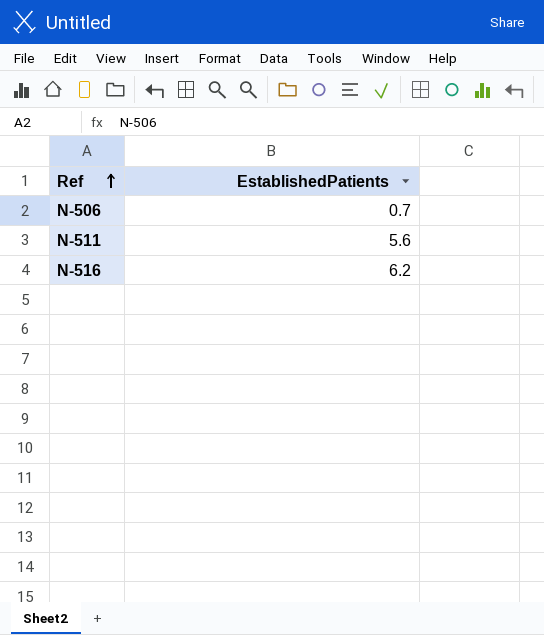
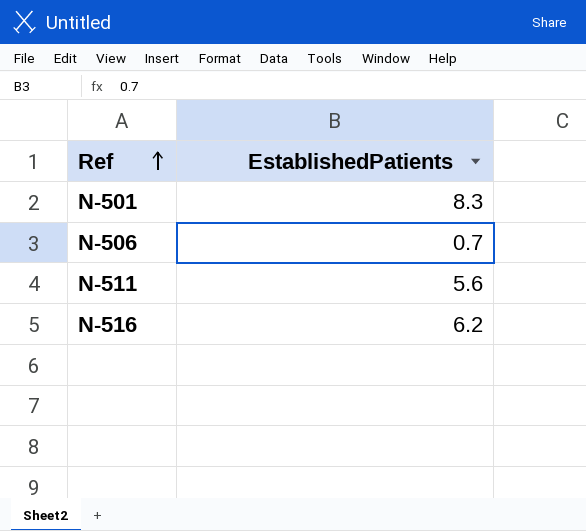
row N-501: none -> 8.3

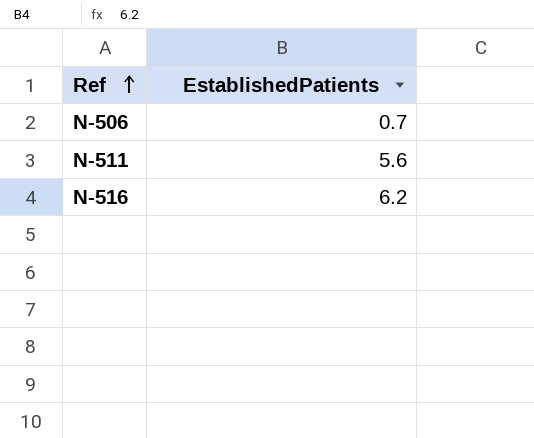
row N-501: 8.3 -> none

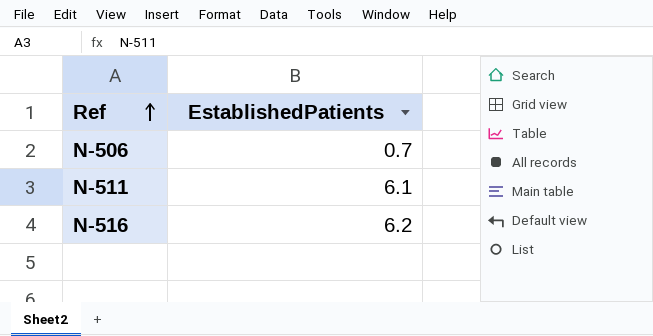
N-511 | EstablishedPatients: 5.6 -> 6.1

